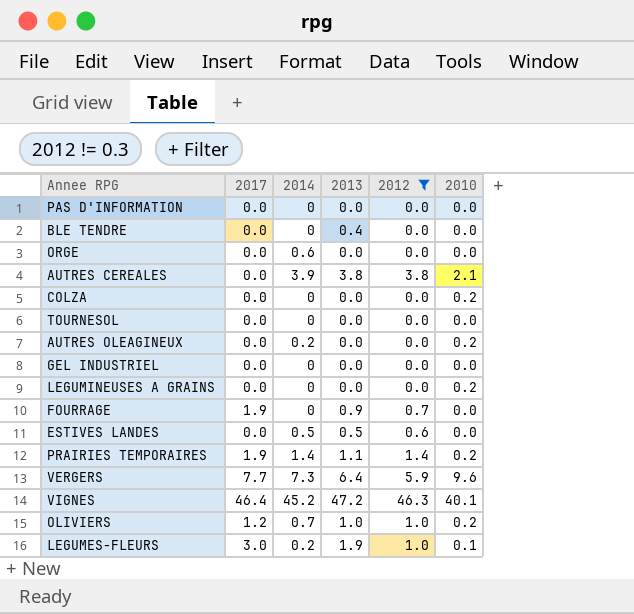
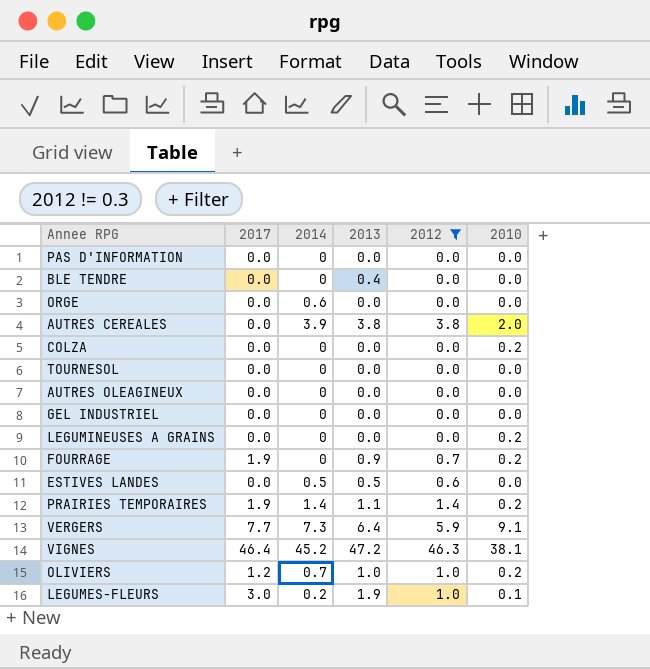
AUTRES CEREALES | 2010: 2.1 -> 2.0
AUTRES OLEAGINEUX | 2014: 0.2 -> 0
AUTRES OLEAGINEUX | 2010: 0.2 -> 0.0
FOURRAGE | 2010: 0.0 -> 0.2
VERGERS | 2010: 9.6 -> 9.1
VIGNES | 2010: 40.1 -> 38.1

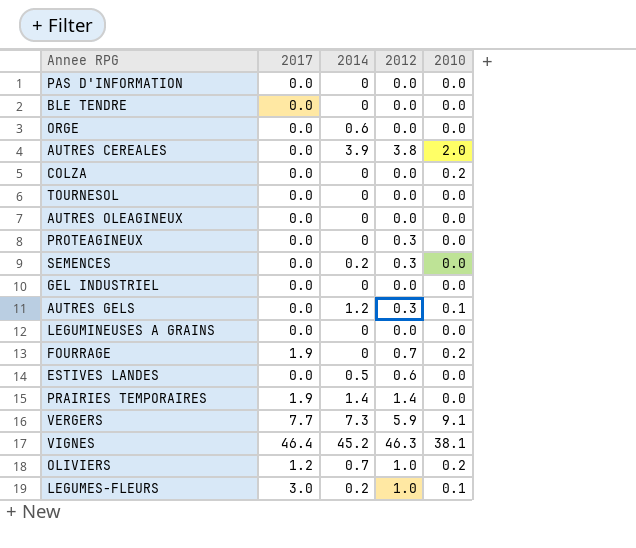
filter: 2012 != 0.3 -> none
column 2013 | position: 4 -> none
LEGUMINEUSES A GRAINS | 2010: 0.2 -> 0.0
PRAIRIES TEMPORAIRES | 2010: 0.2 -> 0.0

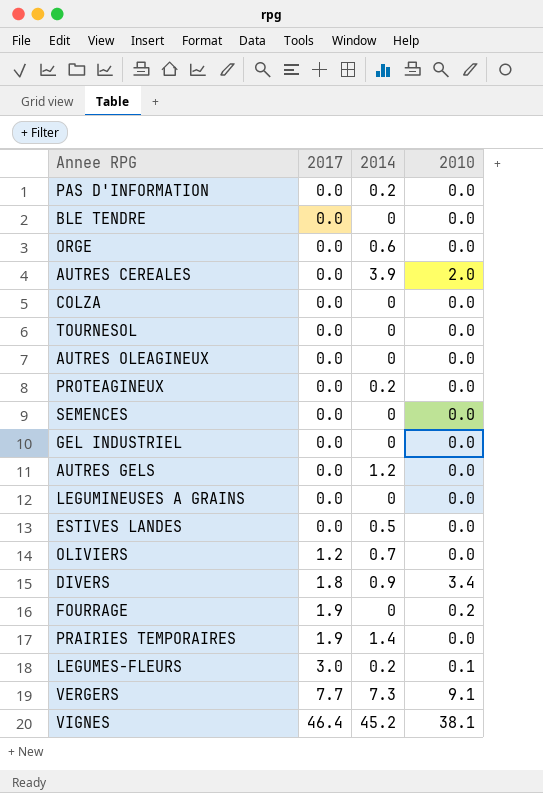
row order: none -> 2017 ascending
column 2012 | position: 4 -> none
PAS D'INFORMATION | 2014: 0 -> 0.2
COLZA | 2010: 0.2 -> 0.0
PROTEAGINEUX | 2014: 0 -> 0.2
SEMENCES | 2014: 0.2 -> 0
AUTRES GELS | 2010: 0.1 -> 0.0
OLIVIERS | 2010: 0.2 -> 0.0
row DIVERS: none -> 1.8 | 0.9 | 3.4

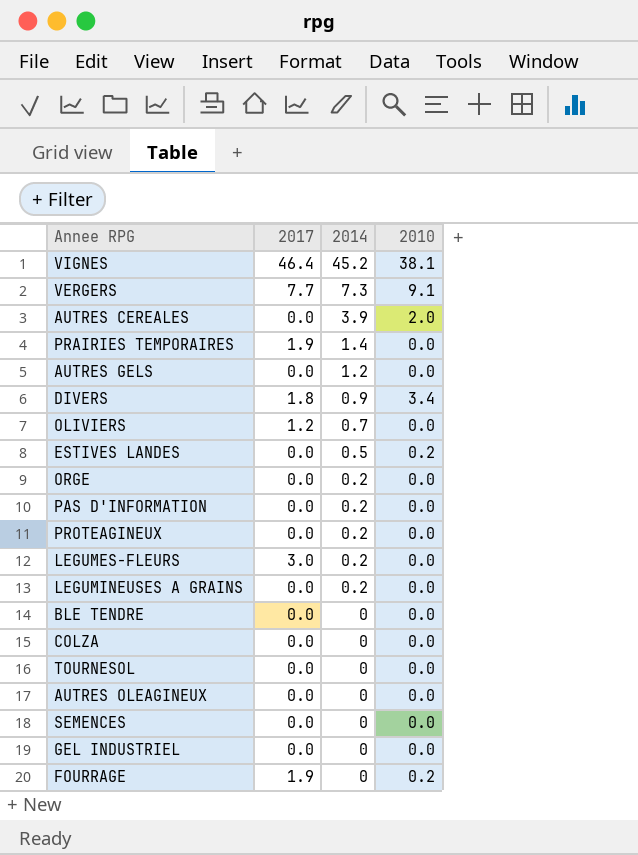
row order: 2017 ascending -> 2014 descending
ESTIVES LANDES | 2010: 0.0 -> 0.2
ORGE | 2014: 0.6 -> 0.2
LEGUMES-FLEURS | 2010: 0.1 -> 0.0
LEGUMINEUSES A GRAINS | 2014: 0 -> 0.2

